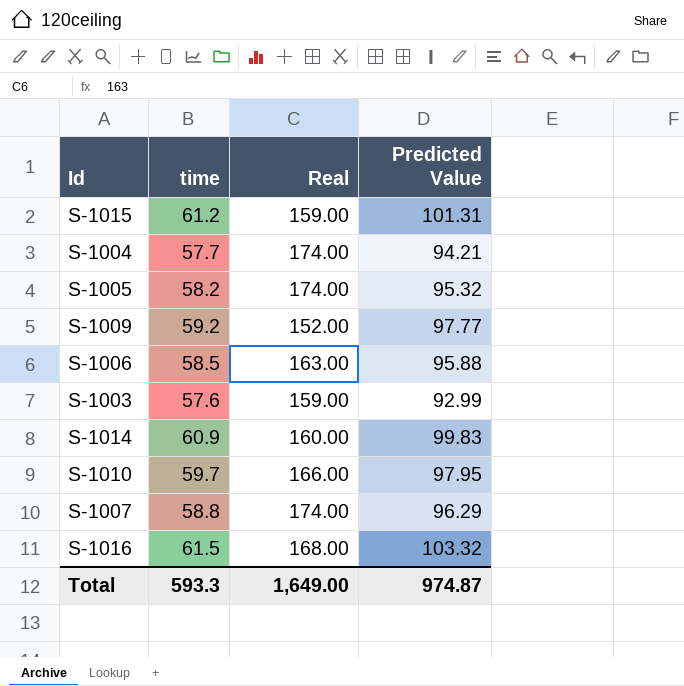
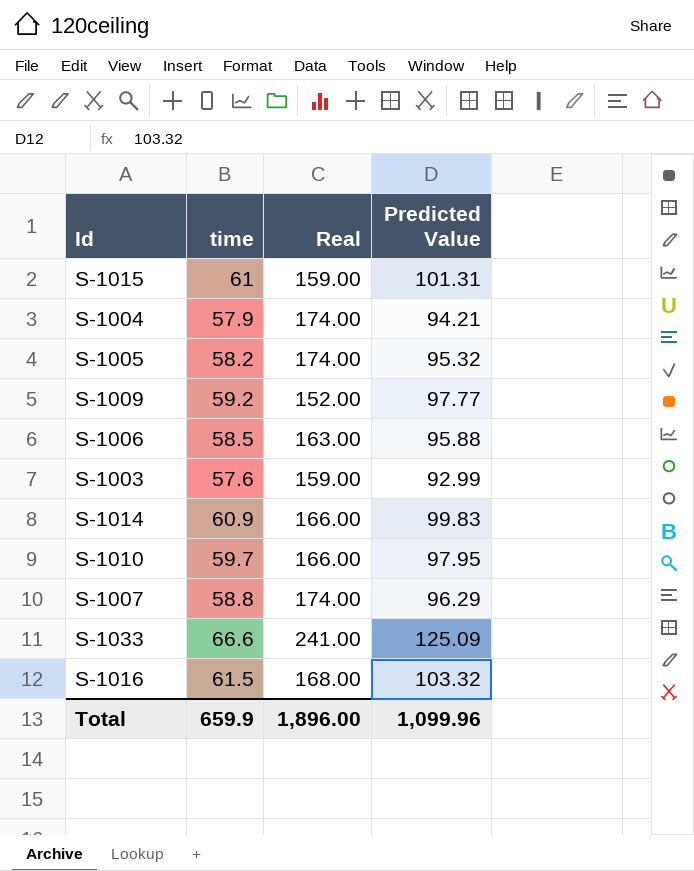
S-1015 | time: 61.2 -> 61
S-1004 | time: 57.7 -> 57.9
S-1014 | Real: 160.00 -> 166.00
row S-1033: none -> 66.6 | 241.00 | 125.09
Total | time: 593.3 -> 659.9
Total | Real: 1,649.00 -> 1,896.00
Total | Predicted Value: 974.87 -> 1,099.96

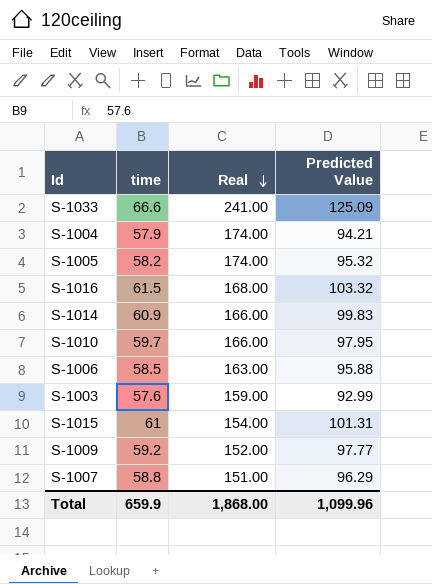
row order: none -> Real descending
S-1015 | Real: 159.00 -> 154.00
S-1007 | Real: 174.00 -> 151.00
Total | Real: 1,896.00 -> 1,868.00

